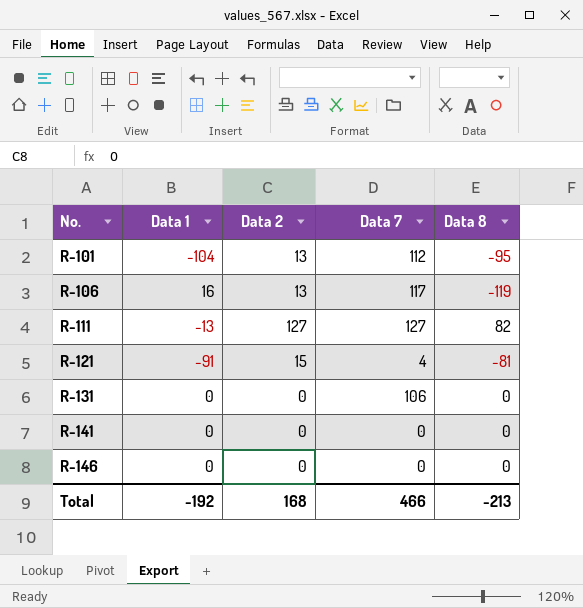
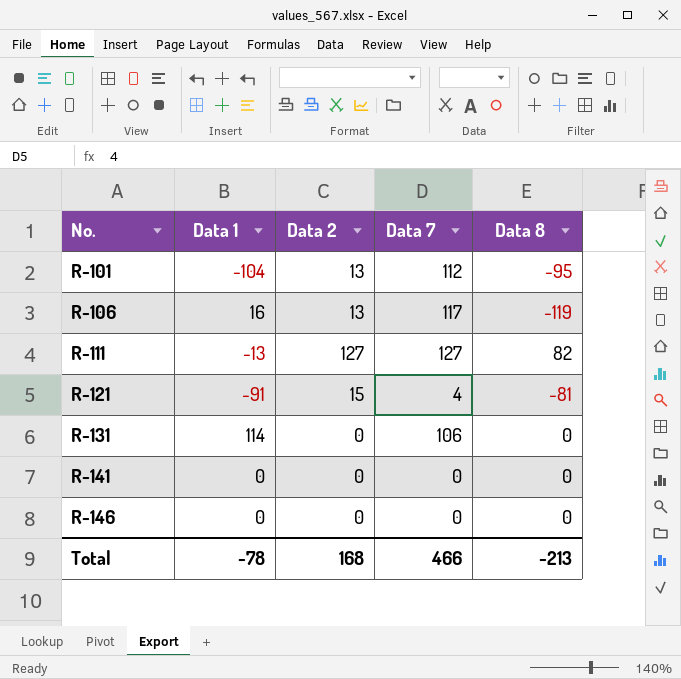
R-131 | Data 1: 0 -> 114
Total | Data 1: -192 -> -78

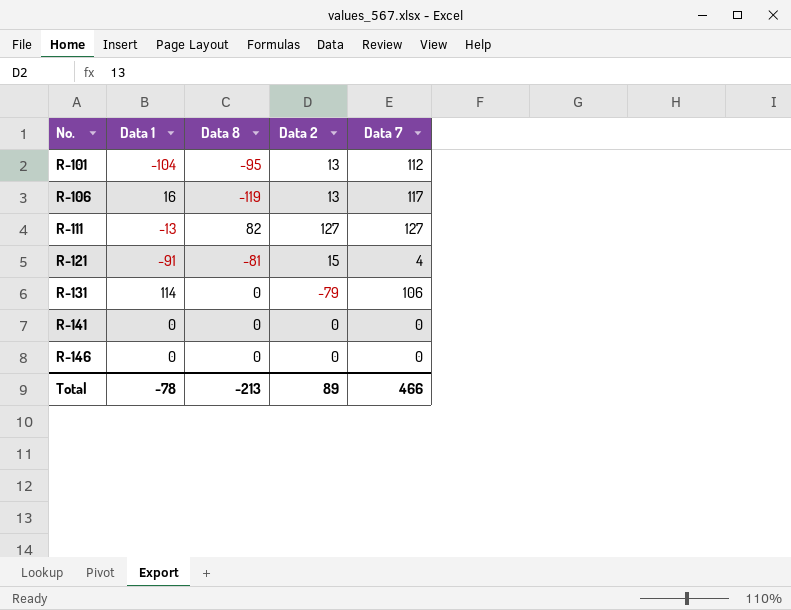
column Data 8 | position: 5 -> 3
R-131 | Data 2: 0 -> -79
Total | Data 2: 168 -> 89

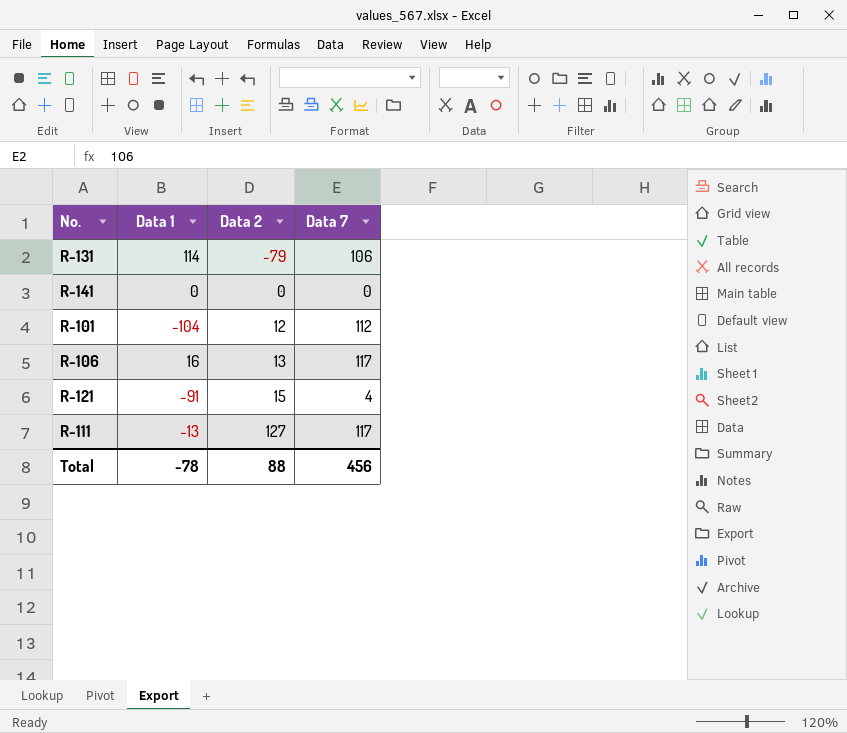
row order: No. ascending -> Data 2 ascending
column Data 8 | position: 3 -> none
row R-146: 0 | 0 | 0 | 0 -> none
R-101 | Data 2: 13 -> 12
R-111 | Data 7: 127 -> 117
Total | Data 2: 89 -> 88
Total | Data 7: 466 -> 456

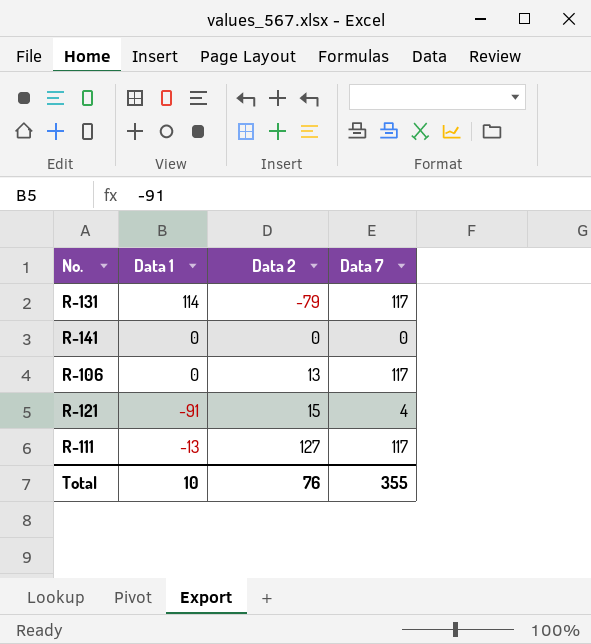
row R-101: -104 | 12 | 112 -> none
R-131 | Data 7: 106 -> 117
R-106 | Data 1: 16 -> 0
Total | Data 1: -78 -> 10
Total | Data 2: 88 -> 76
Total | Data 7: 456 -> 355

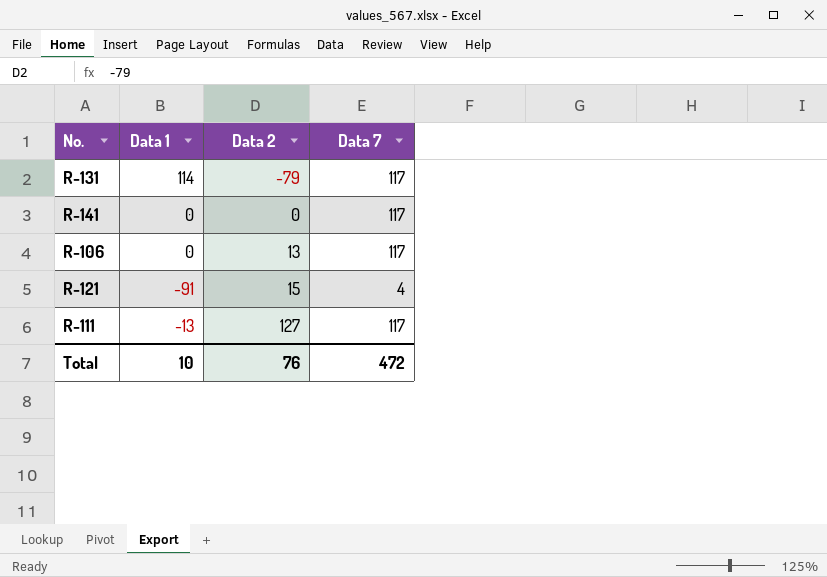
R-141 | Data 7: 0 -> 117
Total | Data 7: 355 -> 472

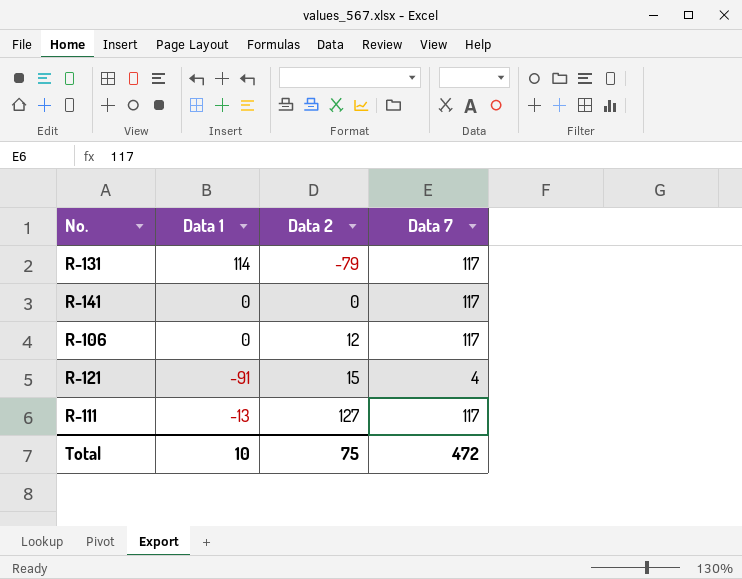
R-106 | Data 2: 13 -> 12
Total | Data 2: 76 -> 75

